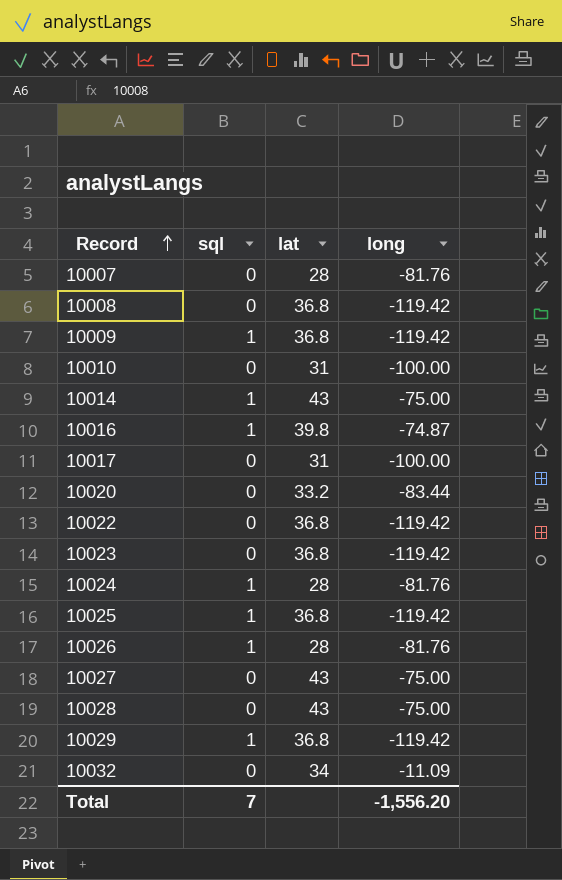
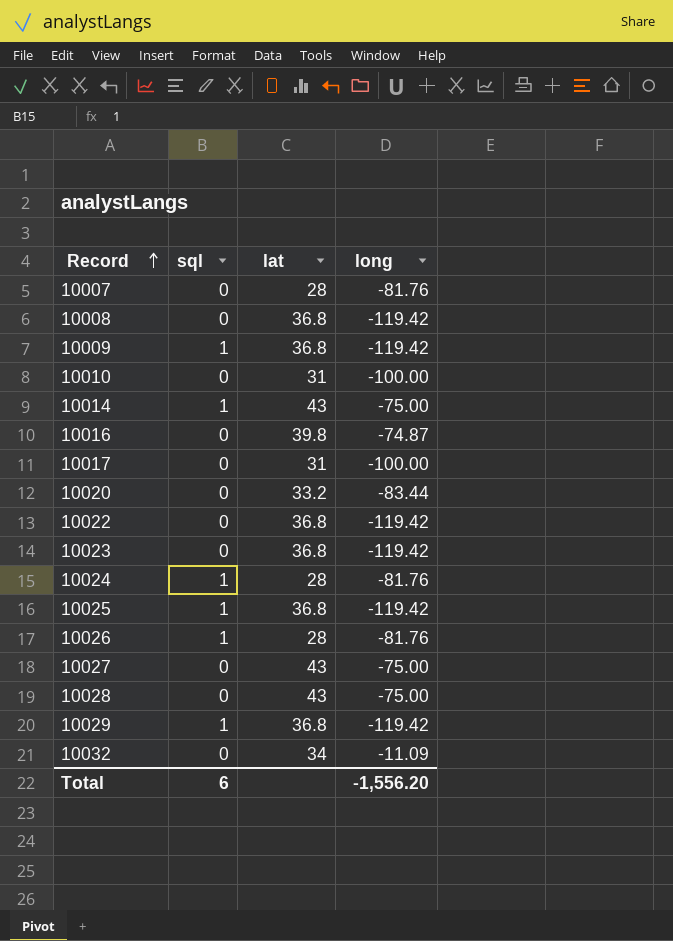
10016 | sql: 1 -> 0
Total | sql: 7 -> 6

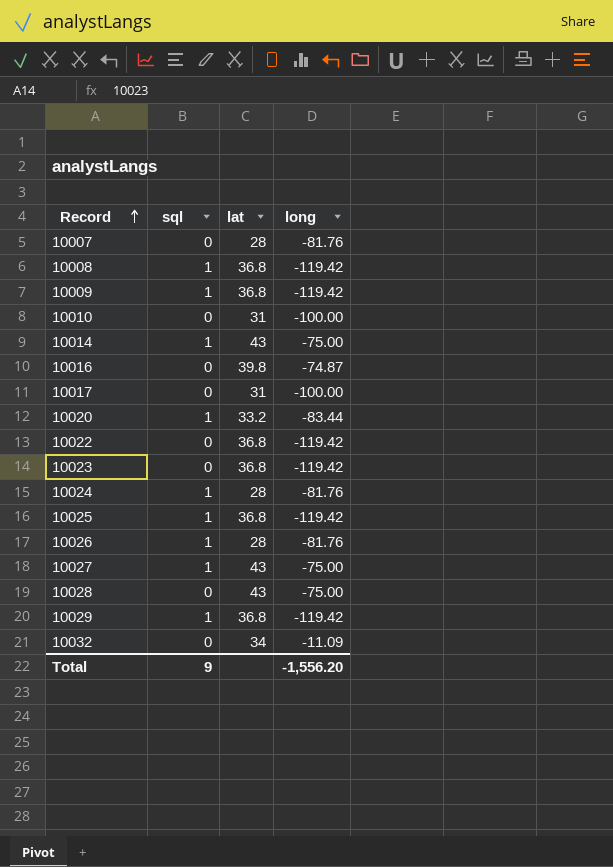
10008 | sql: 0 -> 1
10020 | sql: 0 -> 1
10027 | sql: 0 -> 1
Total | sql: 6 -> 9

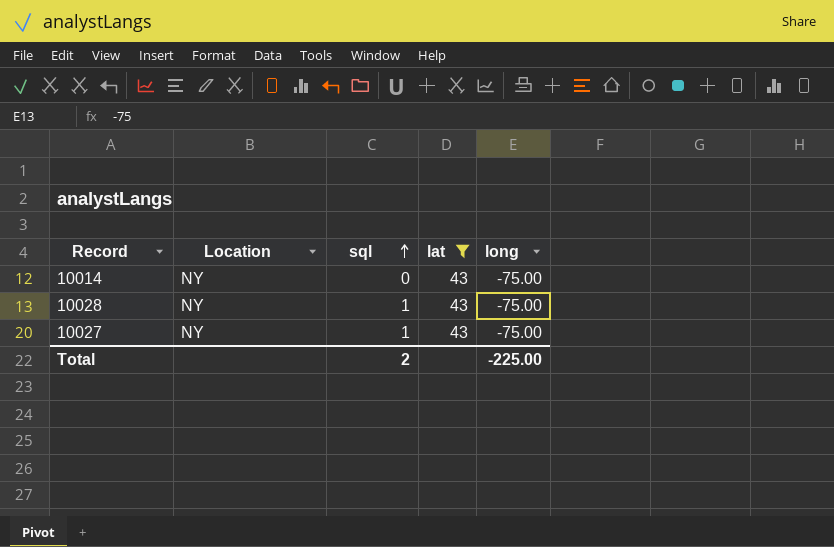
filter: none -> lat = 43
row order: Record ascending -> sql ascending
column Location | position: none -> 2
10014 | sql: 1 -> 0
10028 | sql: 0 -> 1
Total | sql: 9 -> 2
Total | long: -1,556.20 -> -225.00

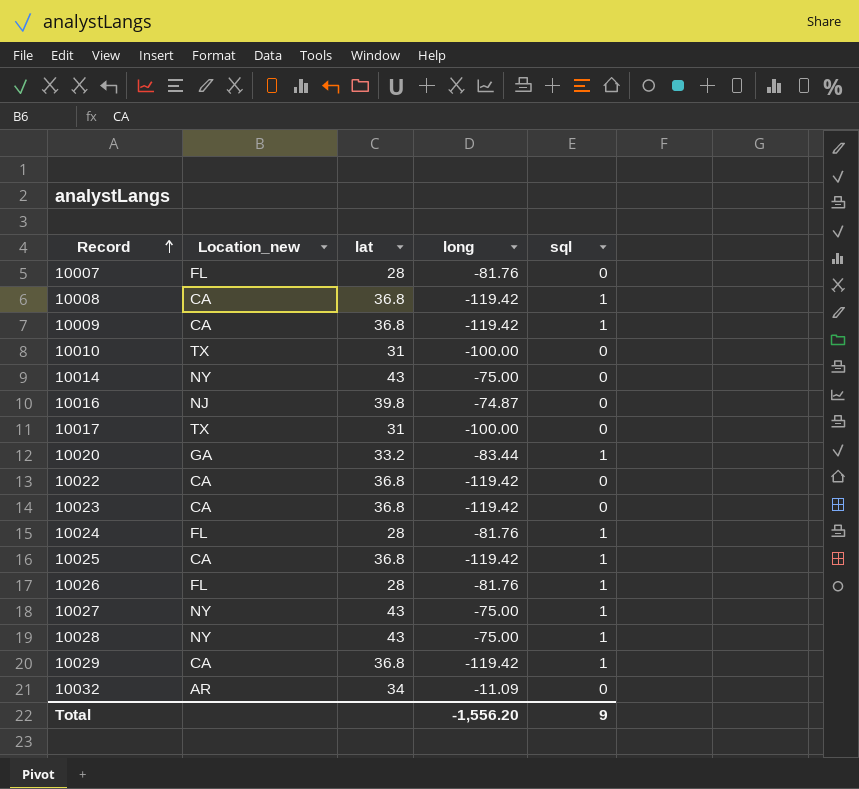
filter: lat = 43 -> none
row order: sql ascending -> Record ascending
column name: Location -> Location_new
column sql | position: 3 -> 5
Total | long: -225.00 -> -1,556.20
Total | sql: 2 -> 9

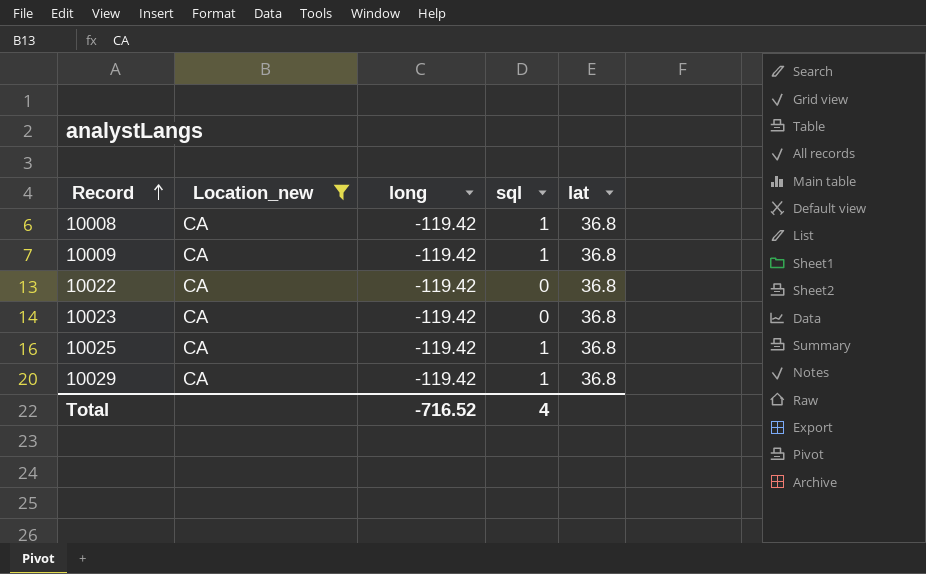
filter: none -> Location_new = CA
column lat | position: 3 -> 5
Total | long: -1,556.20 -> -716.52
Total | sql: 9 -> 4

